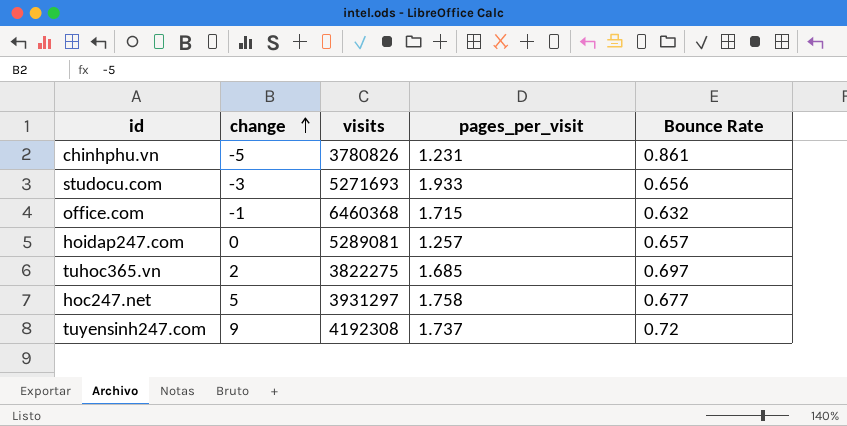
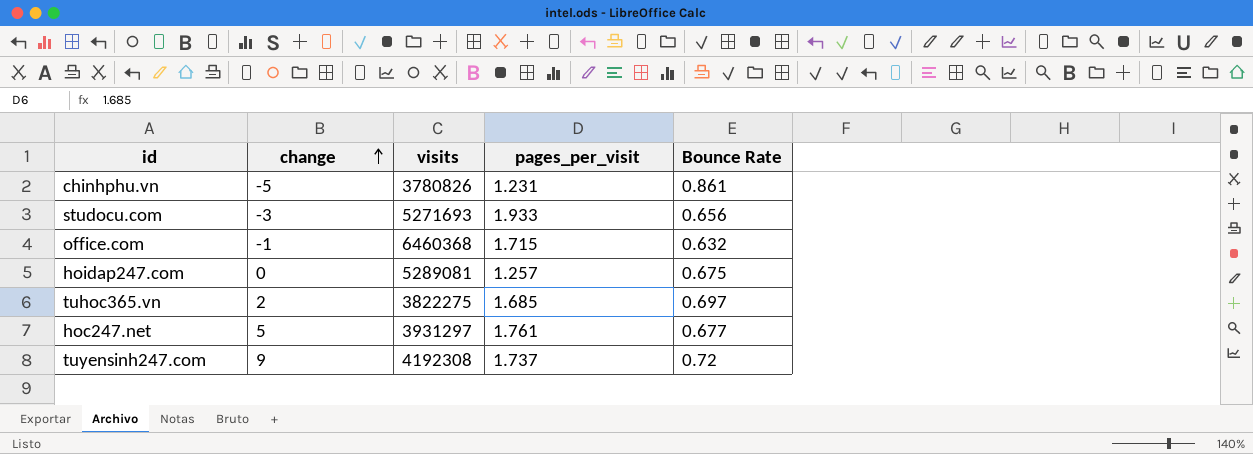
hoidap247.com | Bounce Rate: 0.657 -> 0.675
hoc247.net | pages_per_visit: 1.758 -> 1.761

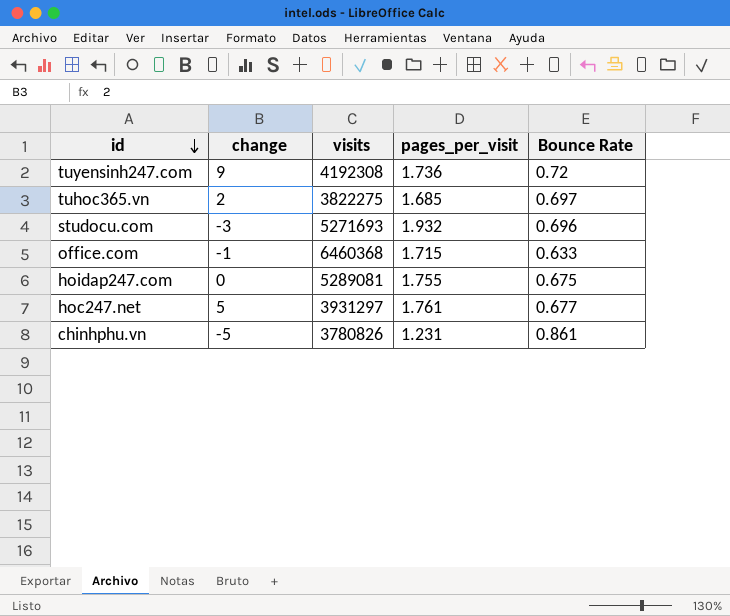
row order: change ascending -> id descending
tuyensinh247.com | pages_per_visit: 1.737 -> 1.736
studocu.com | pages_per_visit: 1.933 -> 1.932
studocu.com | Bounce Rate: 0.656 -> 0.696
office.com | Bounce Rate: 0.632 -> 0.633
hoidap247.com | pages_per_visit: 1.257 -> 1.755

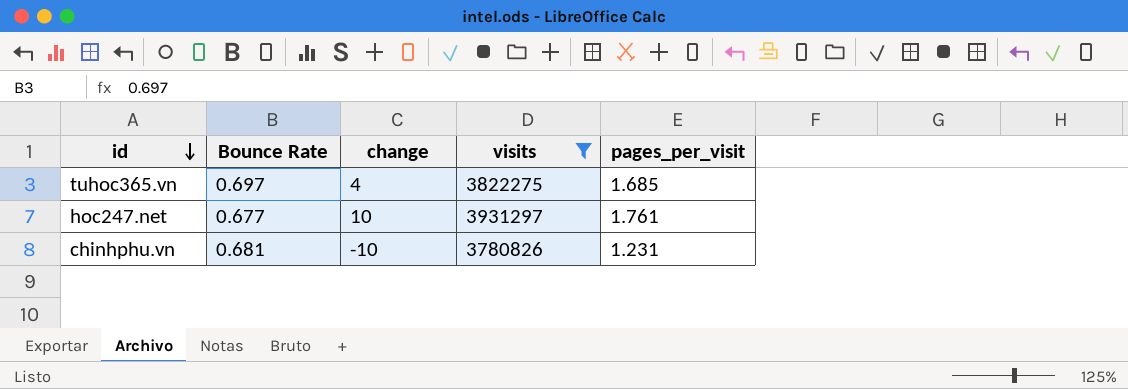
filter: none -> visits <= 3931297
column Bounce Rate | position: 5 -> 2
tuhoc365.vn | change: 2 -> 4
hoc247.net | change: 5 -> 10
chinhphu.vn | Bounce Rate: 0.861 -> 0.681
chinhphu.vn | change: -5 -> -10

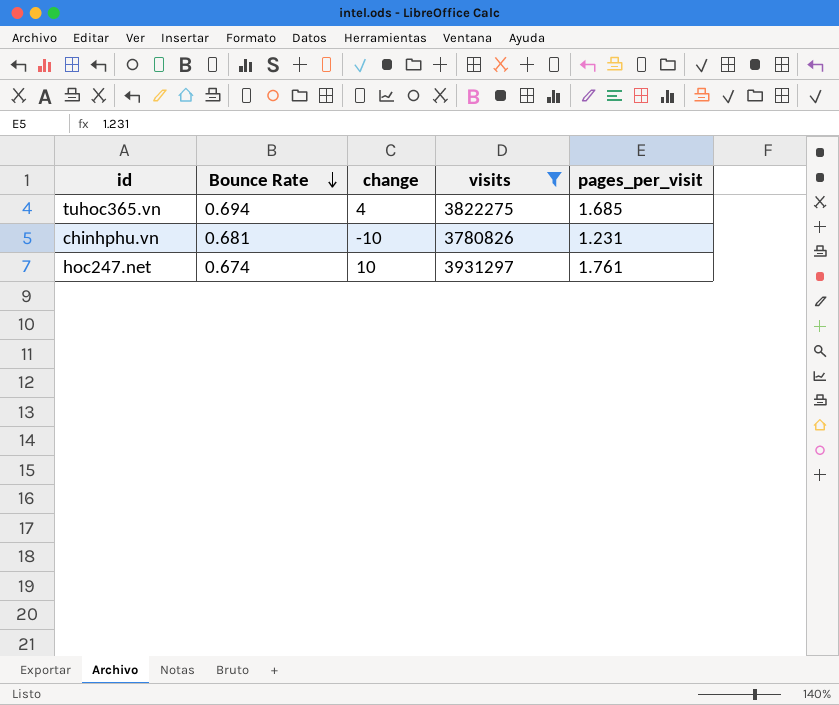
row order: id descending -> Bounce Rate descending
tuhoc365.vn | Bounce Rate: 0.697 -> 0.694
hoc247.net | Bounce Rate: 0.677 -> 0.674

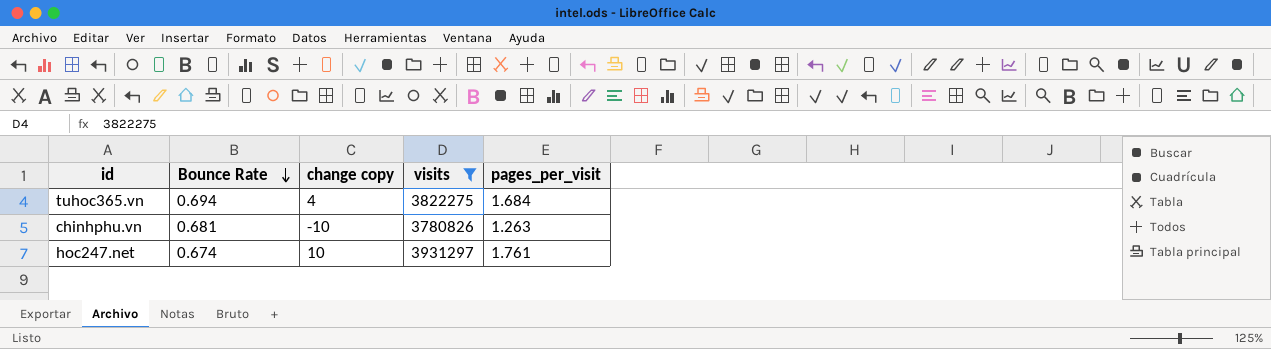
column name: change -> change copy
tuhoc365.vn | pages_per_visit: 1.685 -> 1.684
chinhphu.vn | pages_per_visit: 1.231 -> 1.263

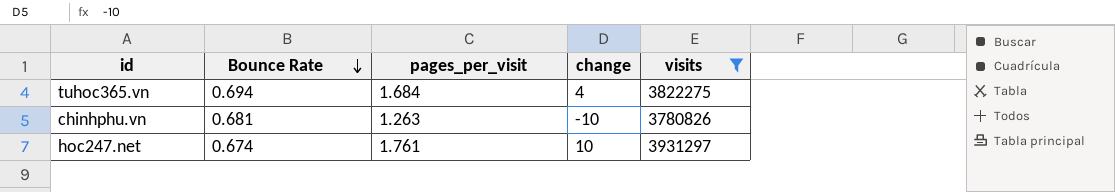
column pages_per_visit | position: 5 -> 3
column name: change copy -> change

